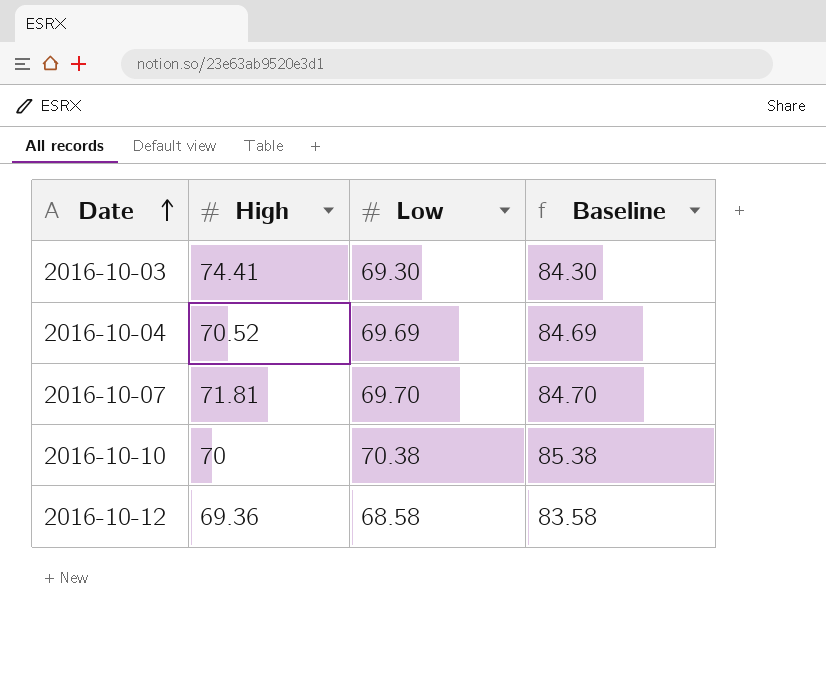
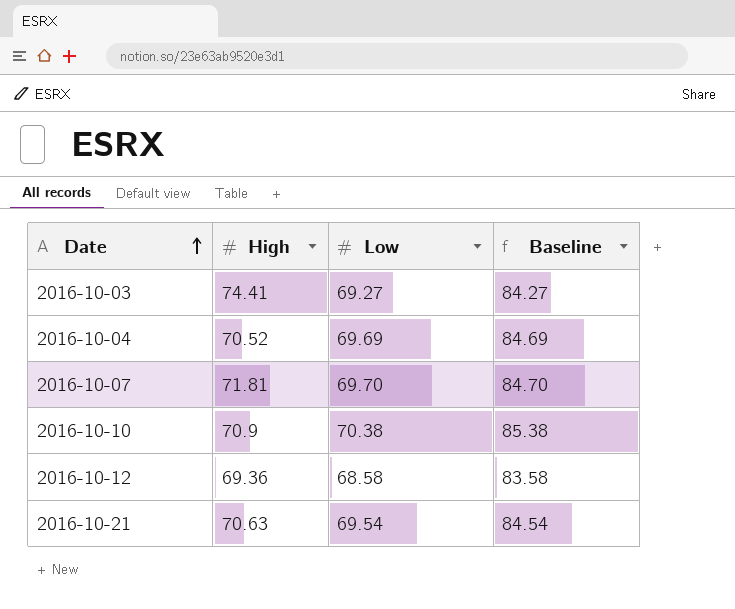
2016-10-03 | Low: 69.30 -> 69.27
2016-10-03 | Baseline: 84.30 -> 84.27
2016-10-10 | High: 70 -> 70.9
row 2016-10-21: none -> 70.63 | 69.54 | 84.54

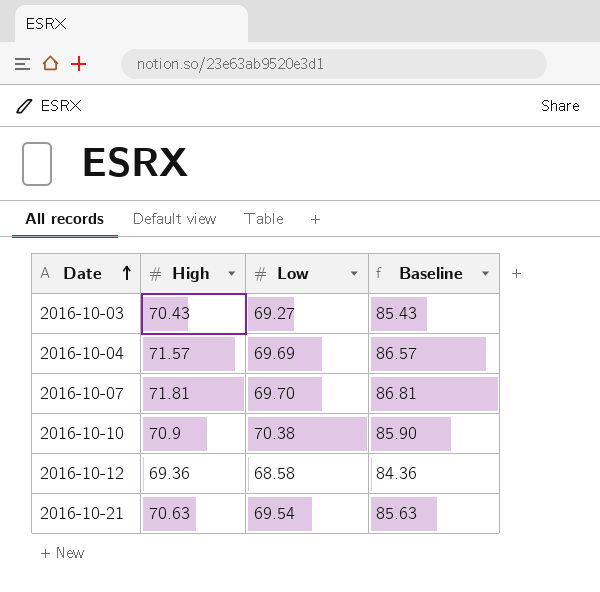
column Baseline | formula: [Low] + 15 -> [High] + 15
2016-10-03 | High: 74.41 -> 70.43
2016-10-04 | High: 70.52 -> 71.57

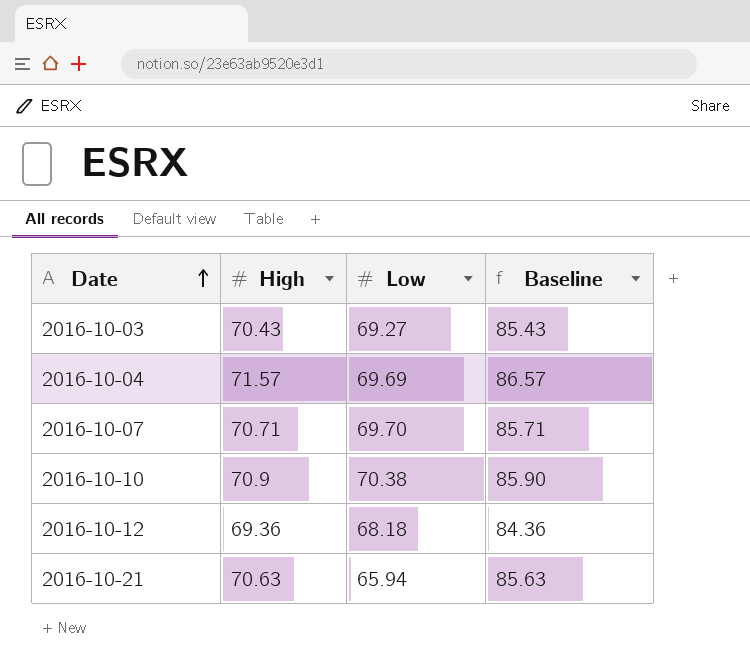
2016-10-07 | High: 71.81 -> 70.71
2016-10-07 | Baseline: 86.81 -> 85.71
2016-10-12 | Low: 68.58 -> 68.18
2016-10-21 | Low: 69.54 -> 65.94

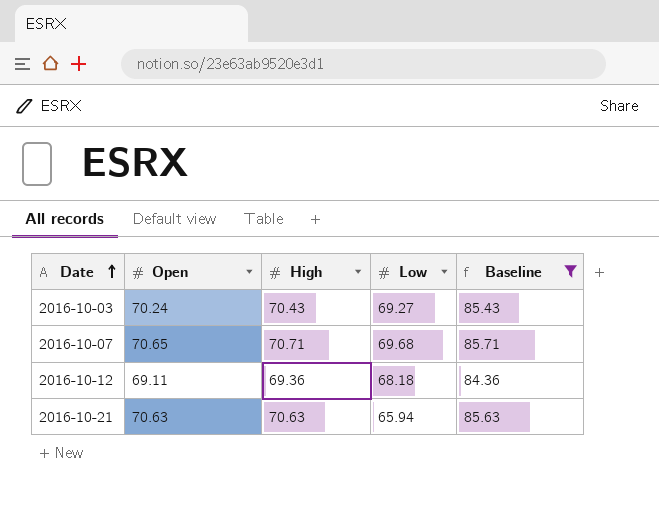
filter: none -> Baseline <= 85.71
column Open | position: none -> 2
2016-10-07 | Low: 69.70 -> 69.68

